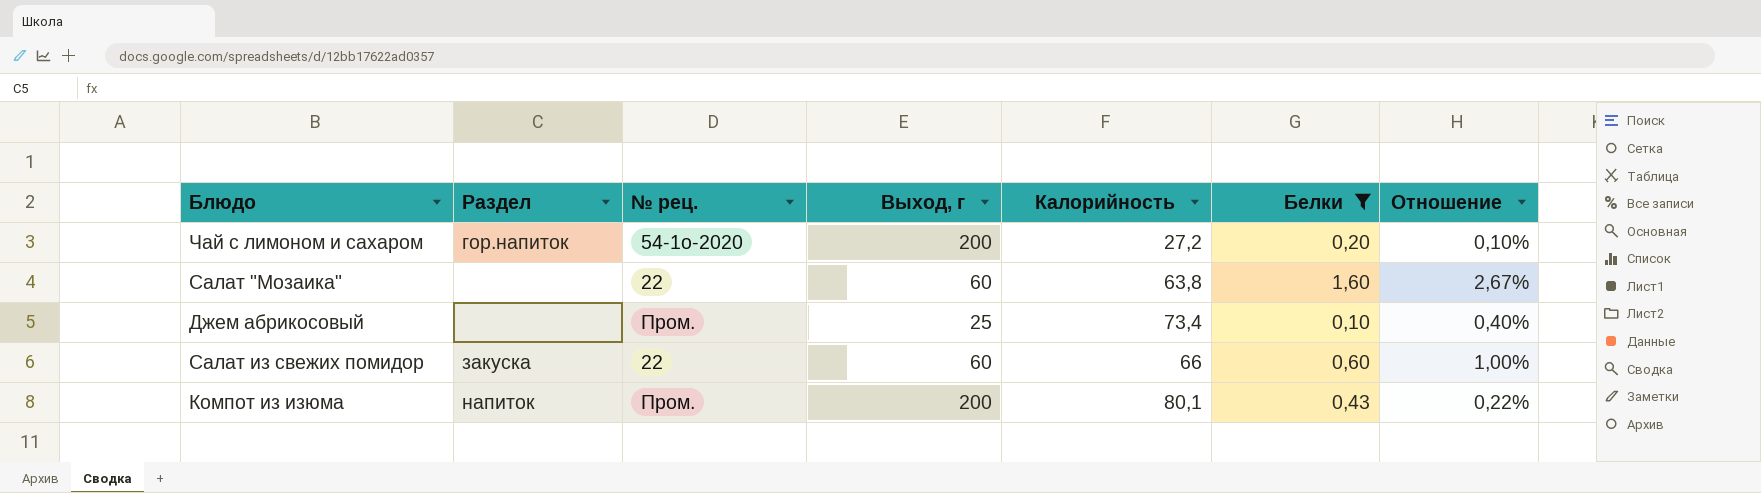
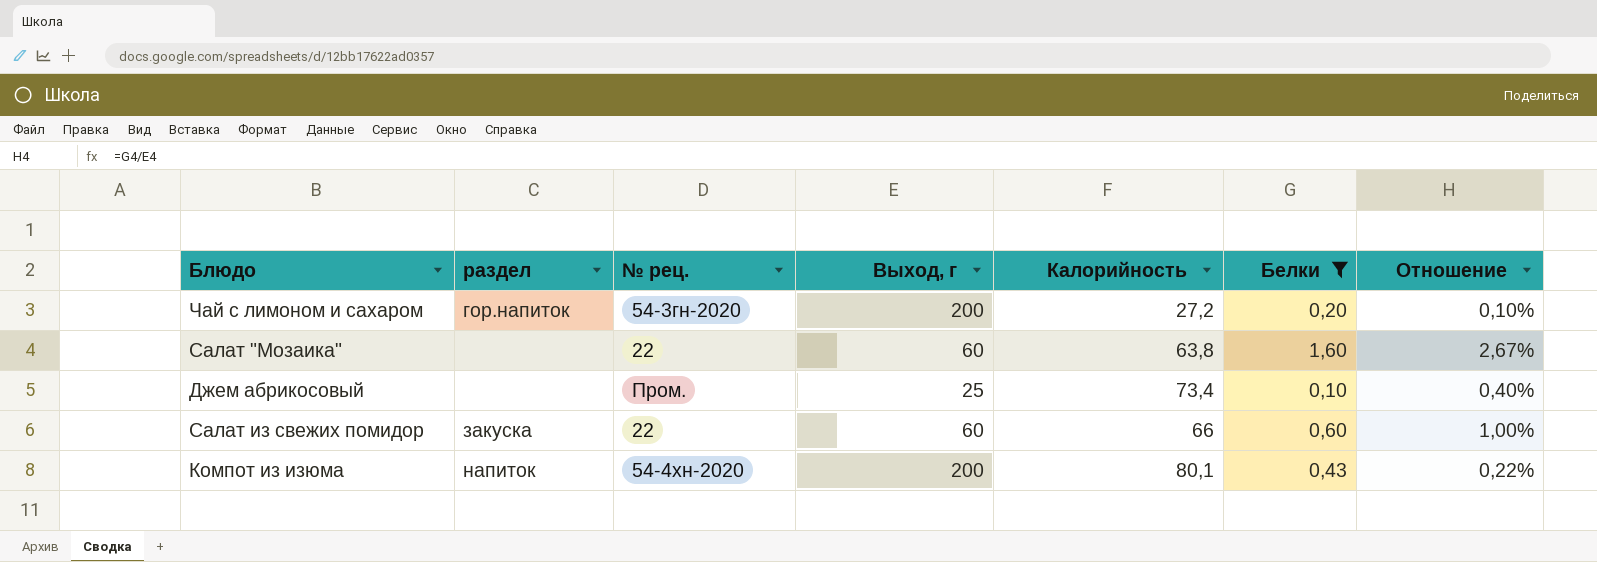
column name: Раздел -> раздел
Чай с лимоном и сахаром | № рец.: 54-1о-2020 -> 54-3гн-2020
Компот из изюма | № рец.: Пром. -> 54-4хн-2020

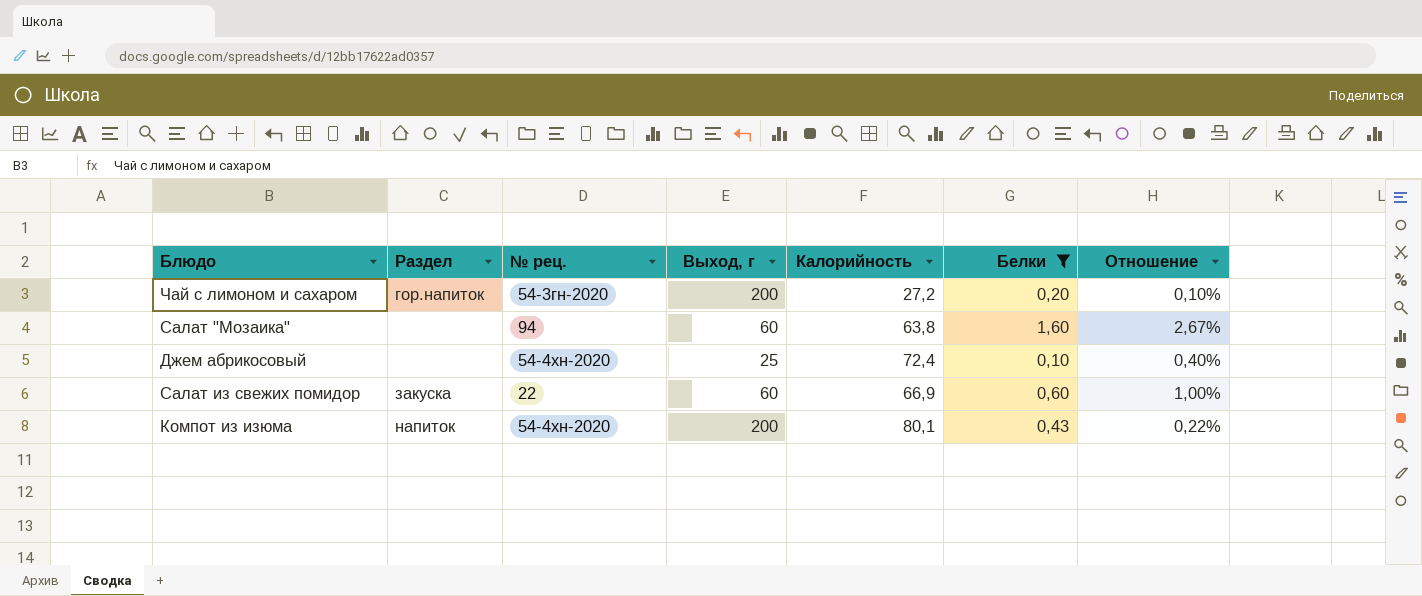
column name: раздел -> Раздел
Салат "Мозаика" | № рец.: 22 -> 94
Джем абрикосовый | № рец.: Пром. -> 54-4хн-2020
Джем абрикосовый | Калорийность: 73,4 -> 72,4
Салат из свежих помидор | Калорийность: 66 -> 66,9

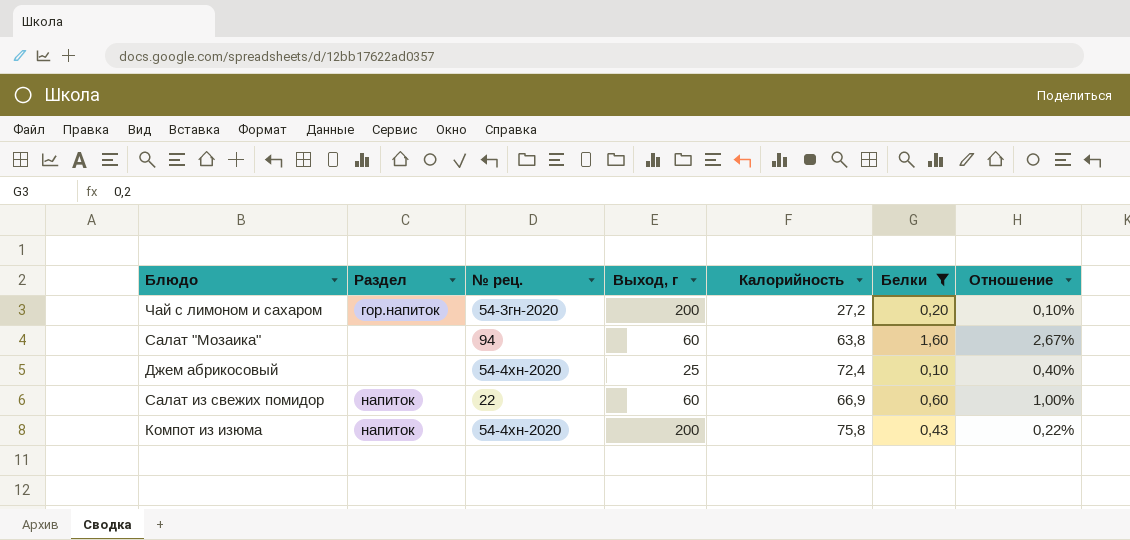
Салат из свежих помидор | Раздел: закуска -> напиток
Компот из изюма | Калорийность: 80,1 -> 75,8

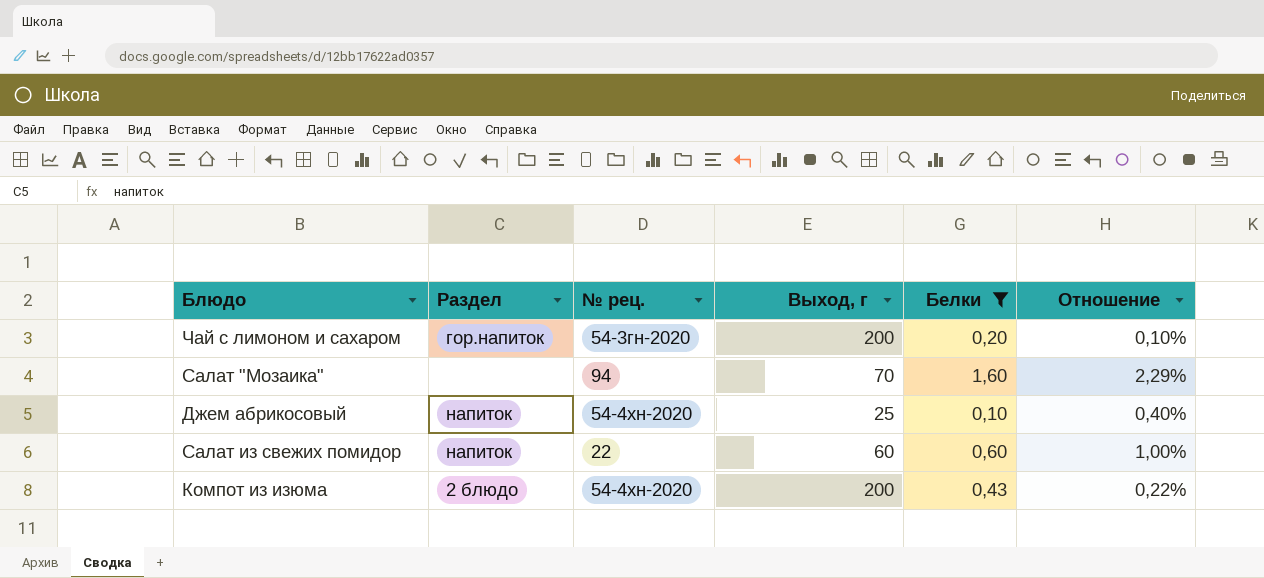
column Калорийность | position: 5 -> none
Салат "Мозаика" | Выход, г: 60 -> 70
Салат "Мозаика" | Отношение: 2,67% -> 2,29%
Джем абрикосовый | Раздел: none -> напиток
Компот из изюма | Раздел: напиток -> 2 блюдо

